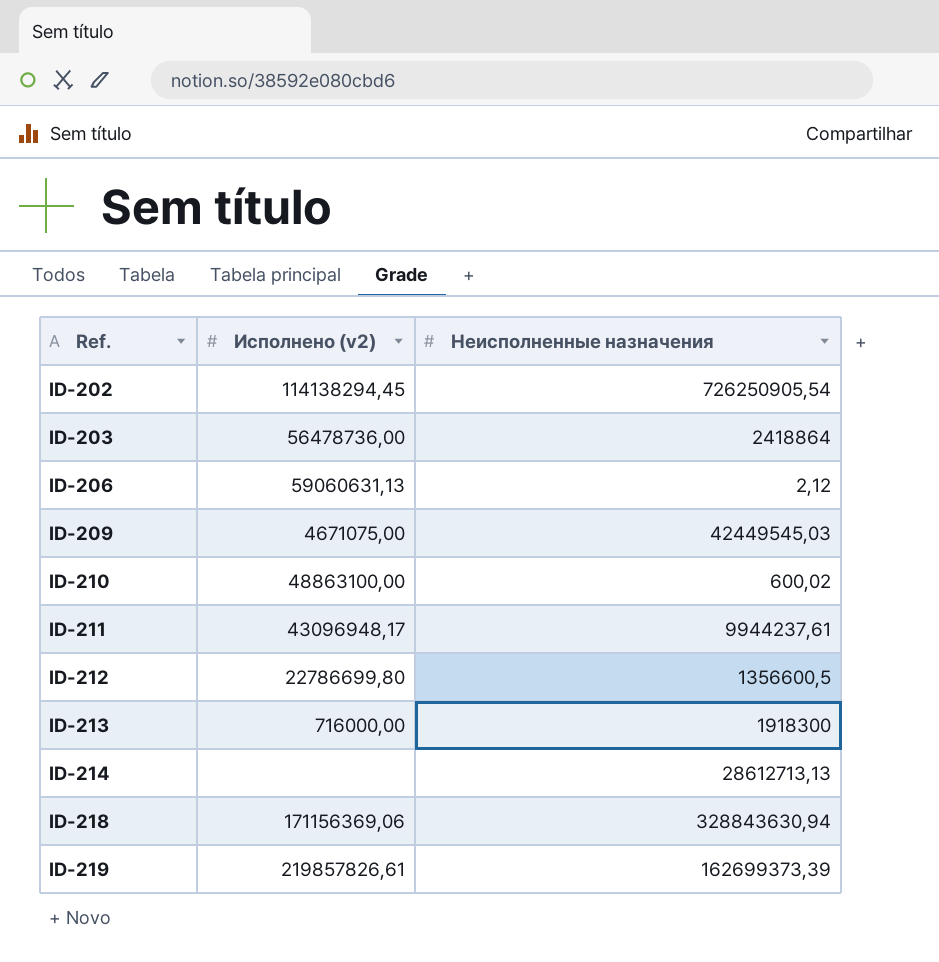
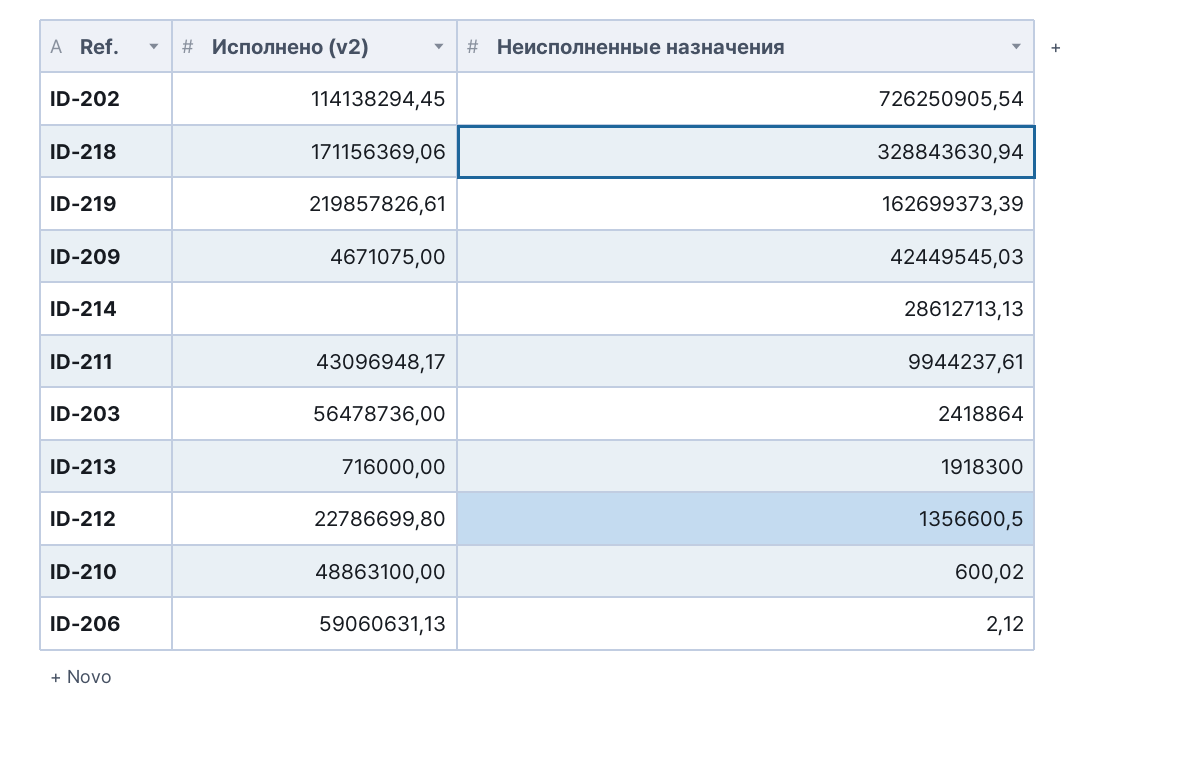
row order: Ref. ascending -> Неисполненные назначения descending

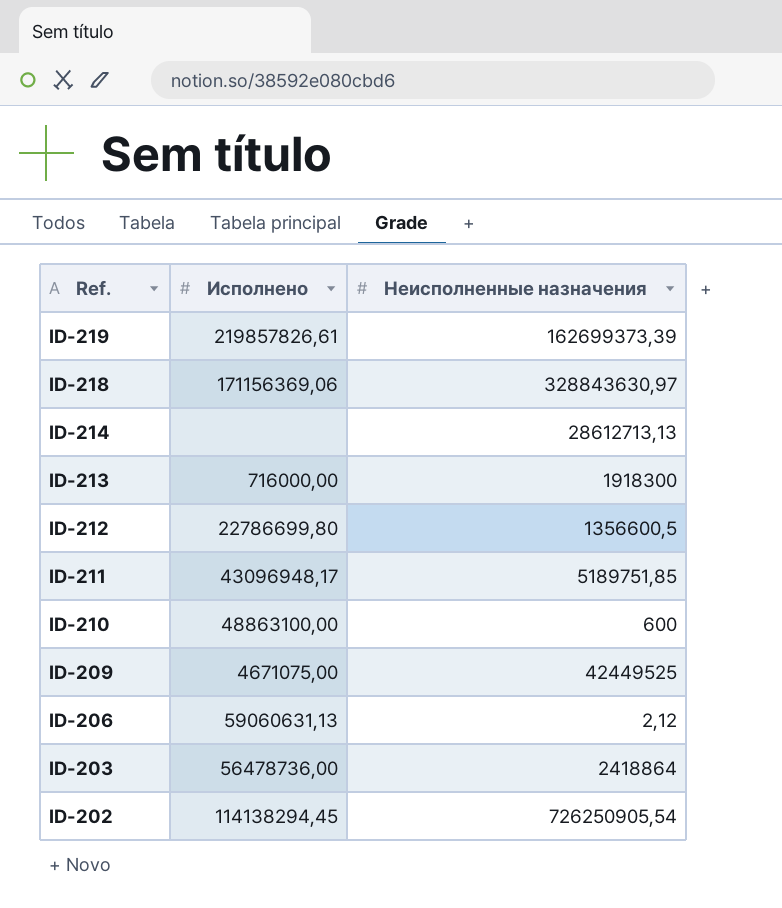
row order: Неисполненные назначения descending -> Ref. descending
column name: Исполнено (v2) -> Исполнено
ID-218 | Неисполненные назначения: 328843630,94 -> 328843630,97
ID-211 | Неисполненные назначения: 9944237,61 -> 5189751,85
ID-210 | Неисполненные назначения: 600,02 -> 600
ID-209 | Неисполненные назначения: 42449545,03 -> 42449525

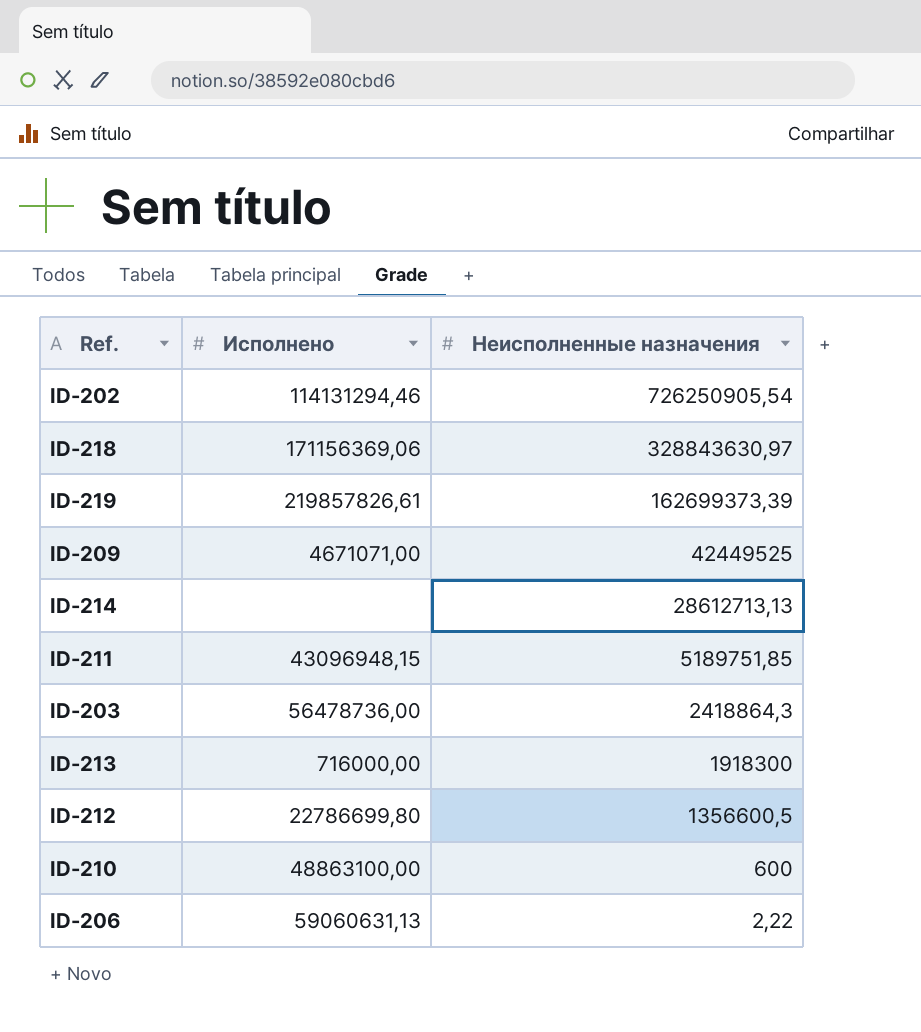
row order: Ref. descending -> Неисполненные назначения descending
ID-202 | Исполнено: 114138294,45 -> 114131294,46
ID-209 | Исполнено: 4671075,00 -> 4671071,00
ID-211 | Исполнено: 43096948,17 -> 43096948,15
ID-203 | Неисполненные назначения: 2418864 -> 2418864,3
ID-206 | Неисполненные назначения: 2,12 -> 2,22

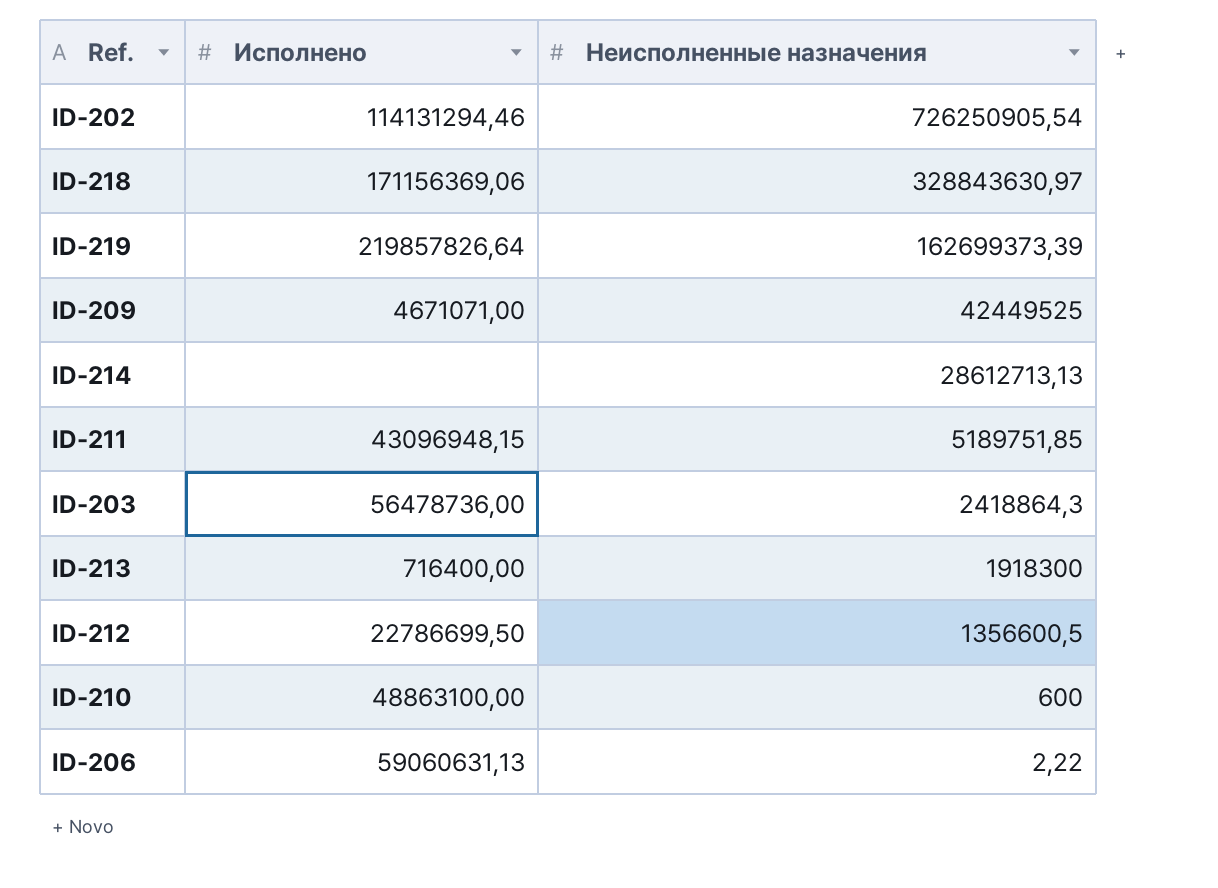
ID-219 | Исполнено: 219857826,61 -> 219857826,64
ID-213 | Исполнено: 716000,00 -> 716400,00
ID-212 | Исполнено: 22786699,80 -> 22786699,50

